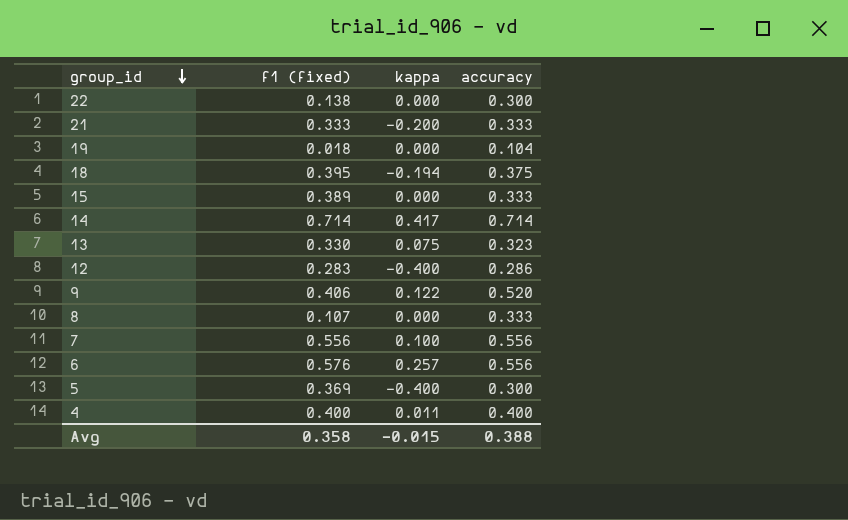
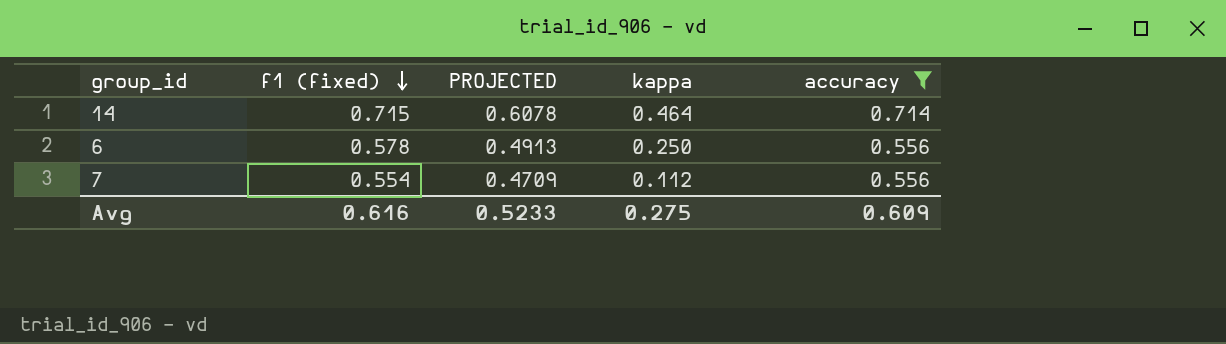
filter: none -> accuracy >= 0.556
row order: group_id descending -> f1 (fixed) descending
column PROJECTED | formula: none -> [f1 (fixed)] * 0.85
14 | f1 (fixed): 0.714 -> 0.715
14 | kappa: 0.417 -> 0.464
6 | f1 (fixed): 0.576 -> 0.578
6 | kappa: 0.257 -> 0.250
7 | f1 (fixed): 0.556 -> 0.554
7 | kappa: 0.100 -> 0.112
Avg | f1 (fixed): 0.358 -> 0.616
Avg | kappa: -0.015 -> 0.275
Avg | accuracy: 0.388 -> 0.609

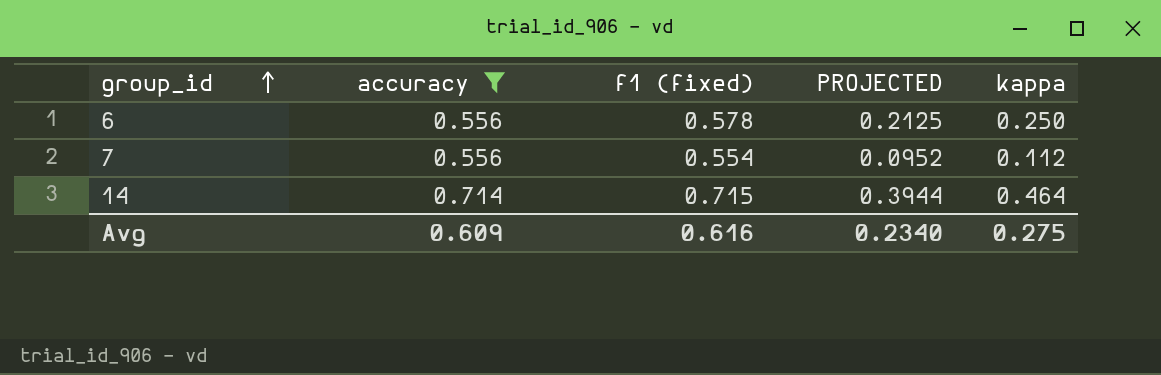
row order: f1 (fixed) descending -> group_id ascending
column accuracy | position: 5 -> 2
column PROJECTED | formula: [f1 (fixed)] * 0.85 -> [kappa] * 0.85
Avg | PROJECTED: 0.5233 -> 0.2340

